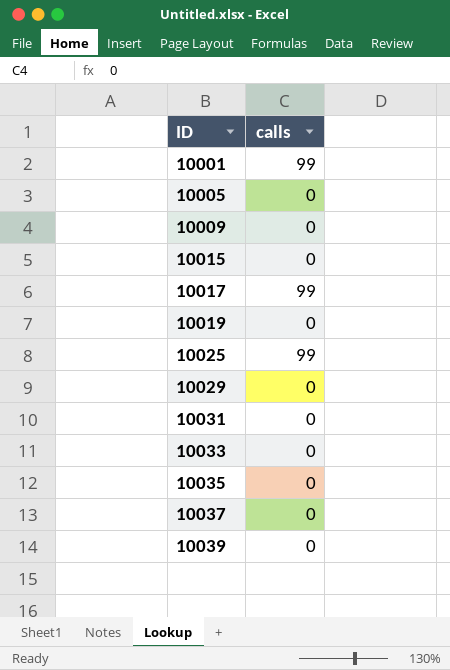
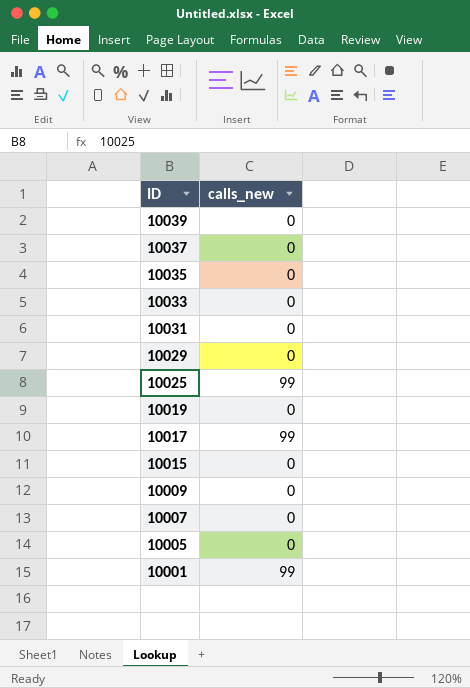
row order: ID ascending -> ID descending
column name: calls -> calls_new
row 10007: none -> 0

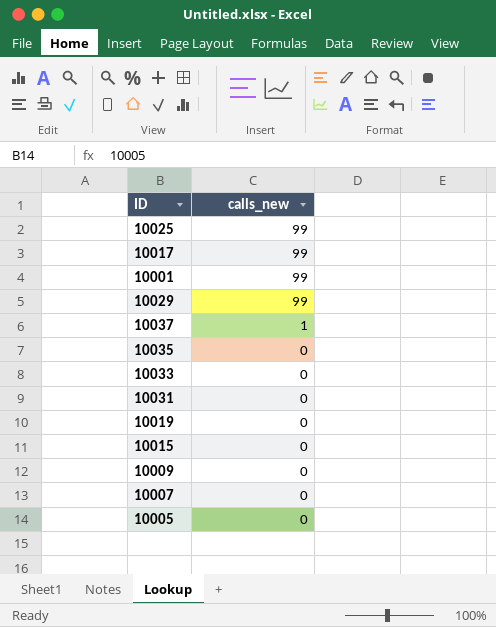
row order: ID descending -> calls_new descending
row 10039: 0 -> none
10029 | calls_new: 0 -> 99
10037 | calls_new: 0 -> 1

